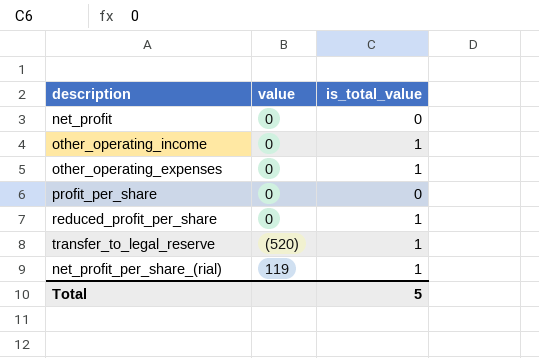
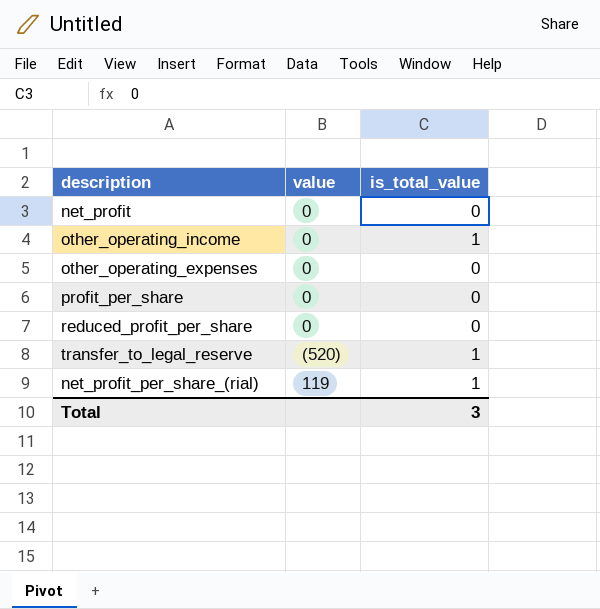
other_operating_expenses | is_total_value: 1 -> 0
reduced_profit_per_share | is_total_value: 1 -> 0
Total | is_total_value: 5 -> 3

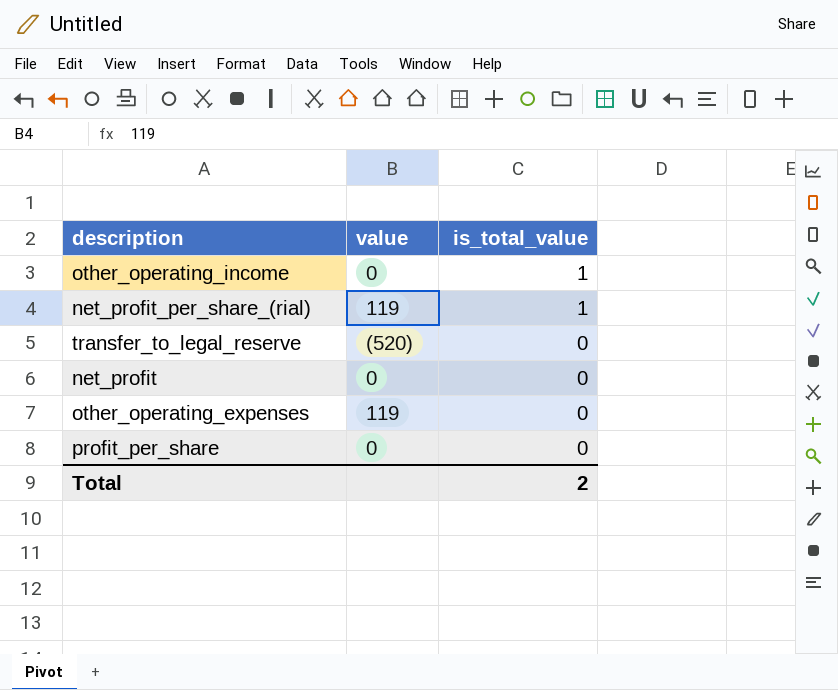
row order: none -> is_total_value descending
row reduced_profit_per_share: 0 | 0 -> none
transfer_to_legal_reserve | is_total_value: 1 -> 0
other_operating_expenses | value: 0 -> 119
Total | is_total_value: 3 -> 2

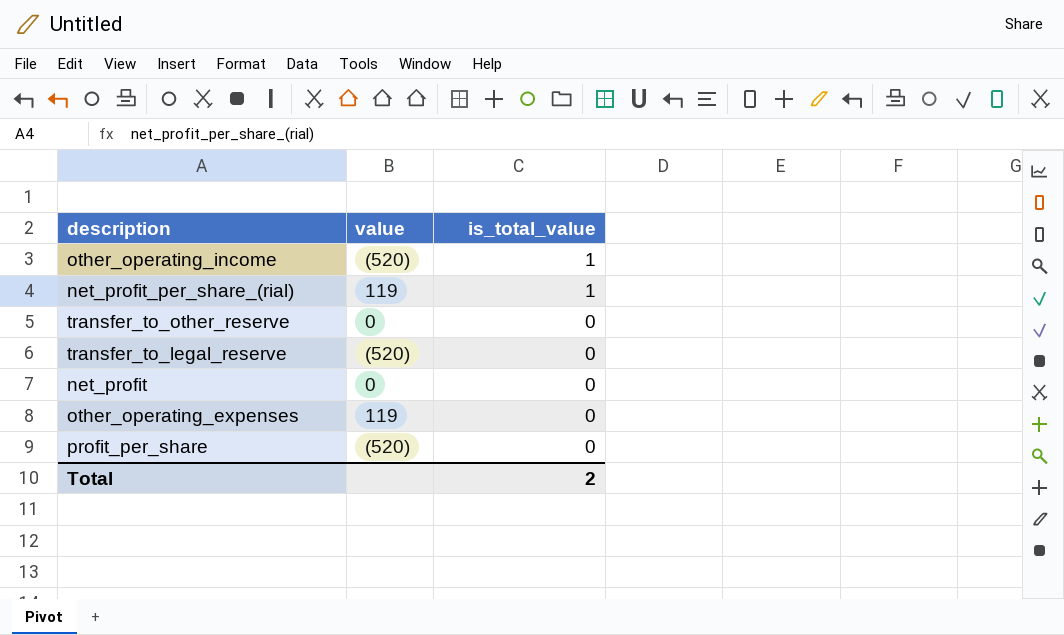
other_operating_income | value: 0 -> (520)
row transfer_to_other_reserve: none -> 0 | 0
profit_per_share | value: 0 -> (520)

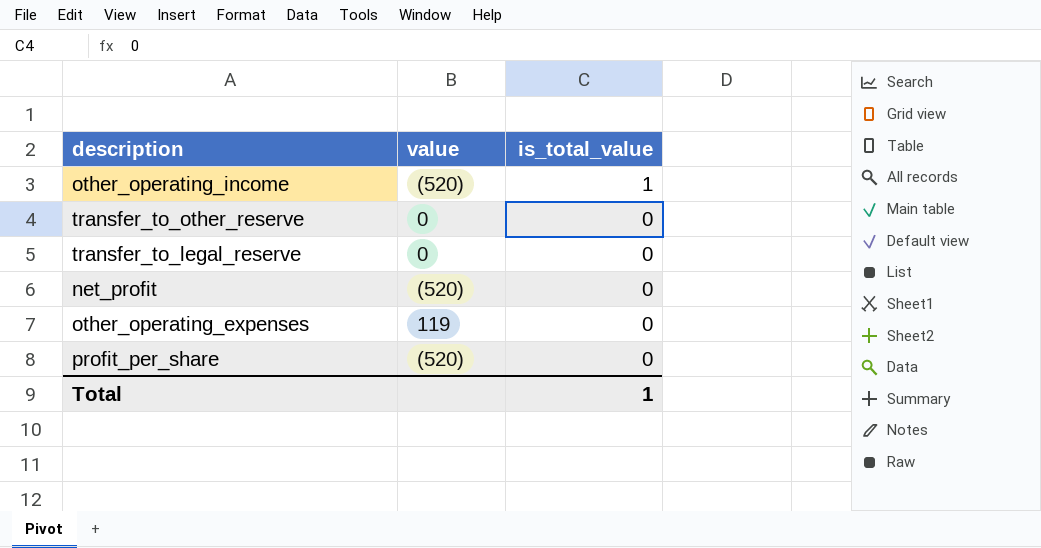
row net_profit_per_share_(rial): 119 | 1 -> none
transfer_to_legal_reserve | value: (520) -> 0
net_profit | value: 0 -> (520)
Total | is_total_value: 2 -> 1

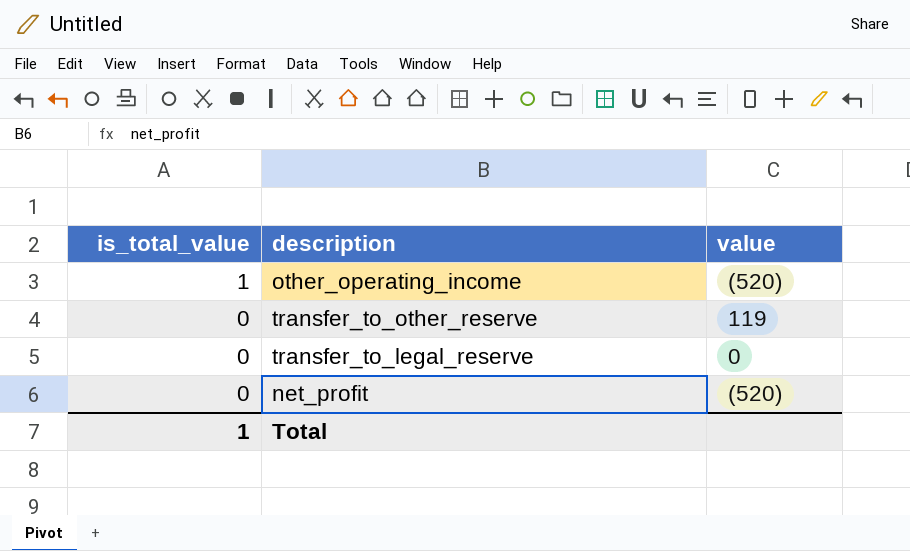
column is_total_value | position: 3 -> 1
row other_operating_expenses: 119 | 0 -> none
row profit_per_share: (520) | 0 -> none
transfer_to_other_reserve | value: 0 -> 119

